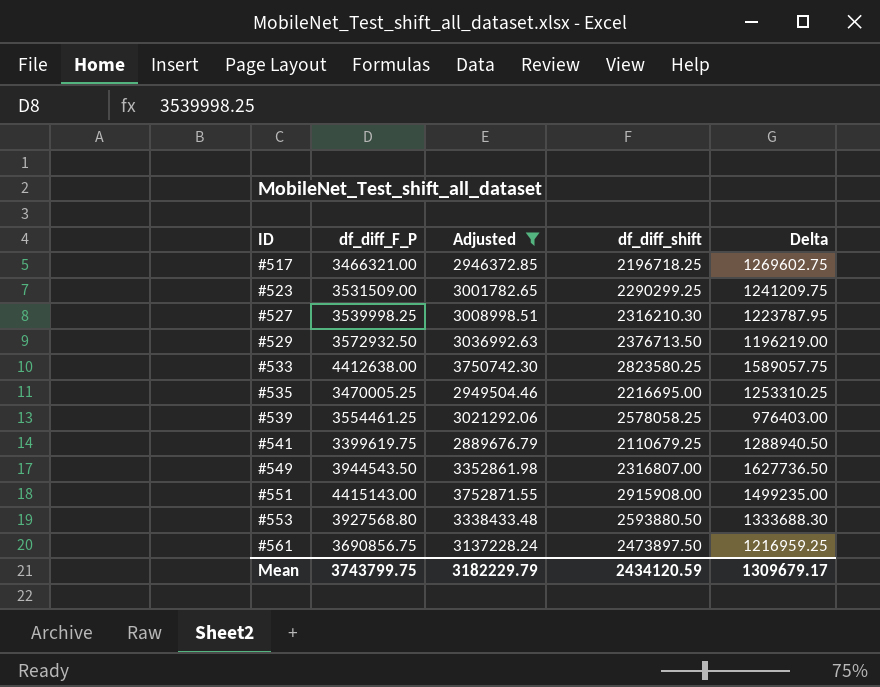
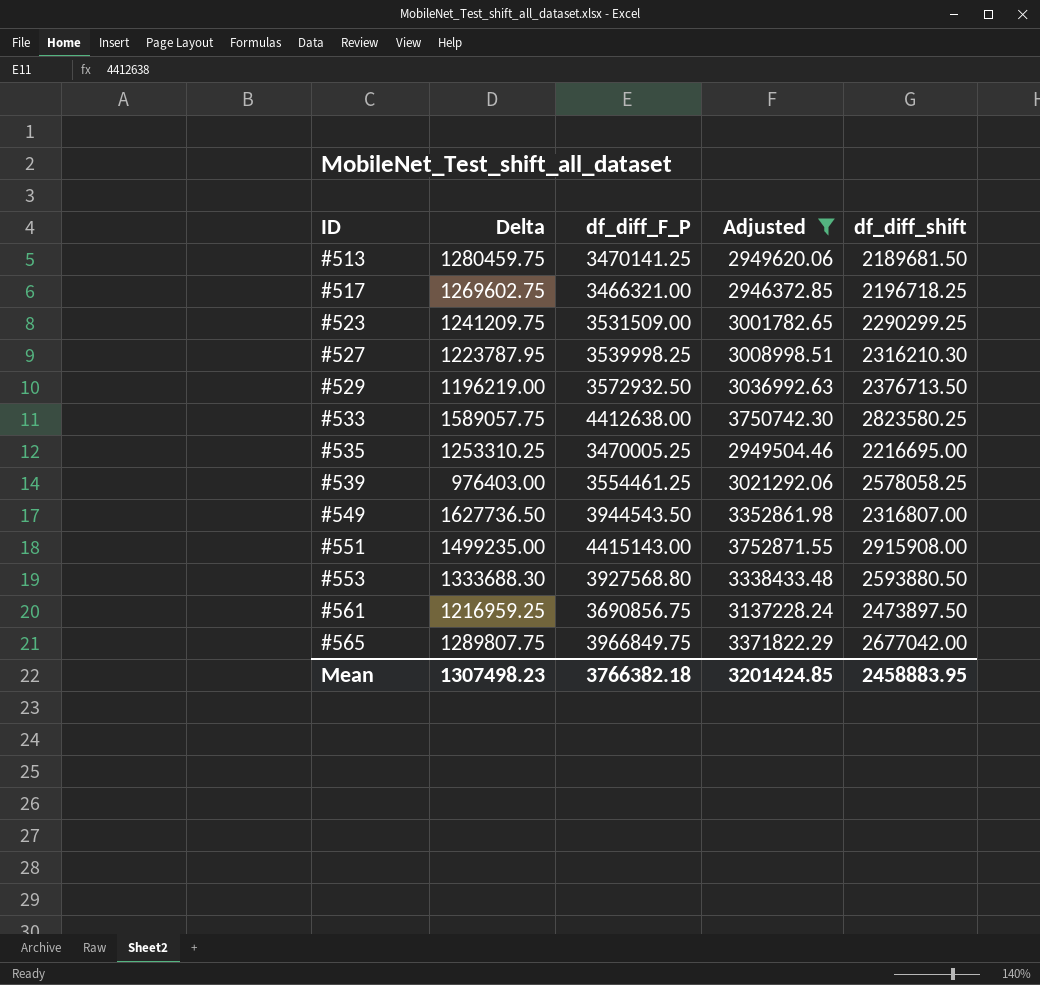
column Delta | position: 5 -> 2
row #541: 3399619.75 | 2889676.79 | 2110679.25 | 1288940.50 -> none
row #513: none -> 1280459.75 | 3470141.25 | 2949620.06 | 2189681.50
row #565: none -> 1289807.75 | 3966849.75 | 3371822.29 | 2677042.00
Mean | Delta: 1309679.17 -> 1307498.23
Mean | df_diff_F_P: 3743799.75 -> 3766382.18
Mean | Adjusted: 3182229.79 -> 3201424.85
Mean | df_diff_shift: 2434120.59 -> 2458883.95

